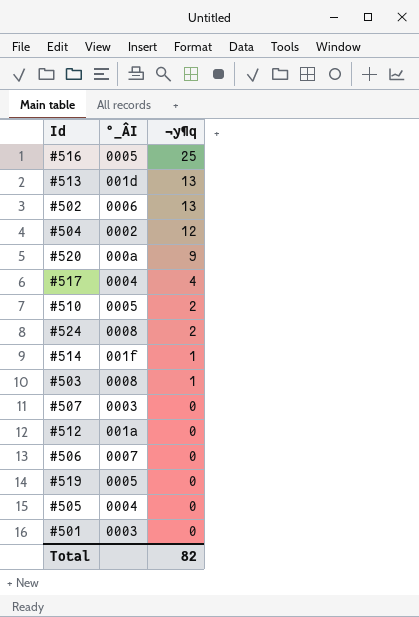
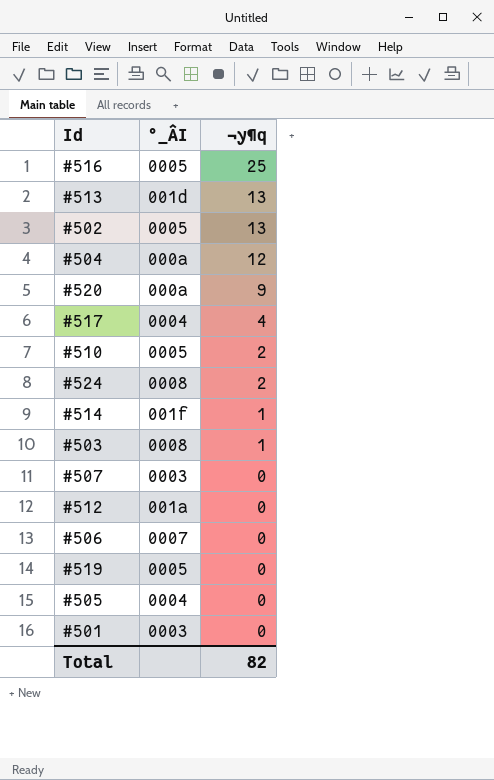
#502 | °_ÂI: 0006 -> 0005
#504 | °_ÂI: 0002 -> 000a

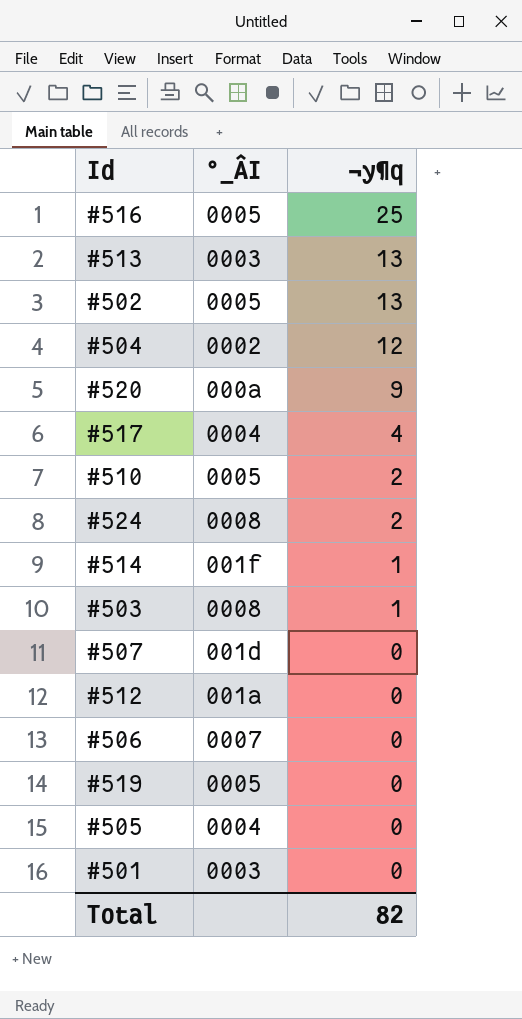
#513 | °_ÂI: 001d -> 0003
#504 | °_ÂI: 000a -> 0002
#507 | °_ÂI: 0003 -> 001d

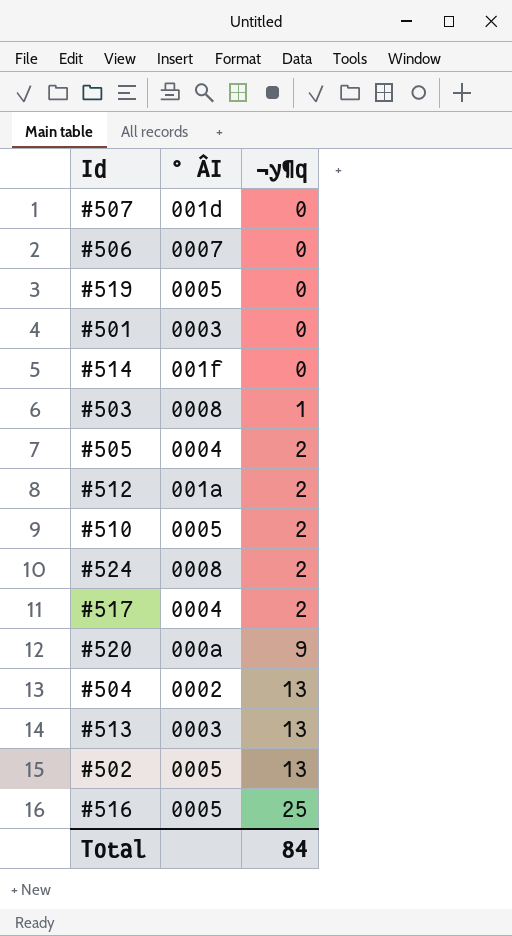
row order: ¬y¶q descending -> ¬y¶q ascending
column name: °_ÂI -> ° ÂI
#514 | ¬y¶q: 1 -> 0
#505 | ¬y¶q: 0 -> 2
#512 | ¬y¶q: 0 -> 2
#517 | ¬y¶q: 4 -> 2
#504 | ¬y¶q: 12 -> 13
Total | ¬y¶q: 82 -> 84

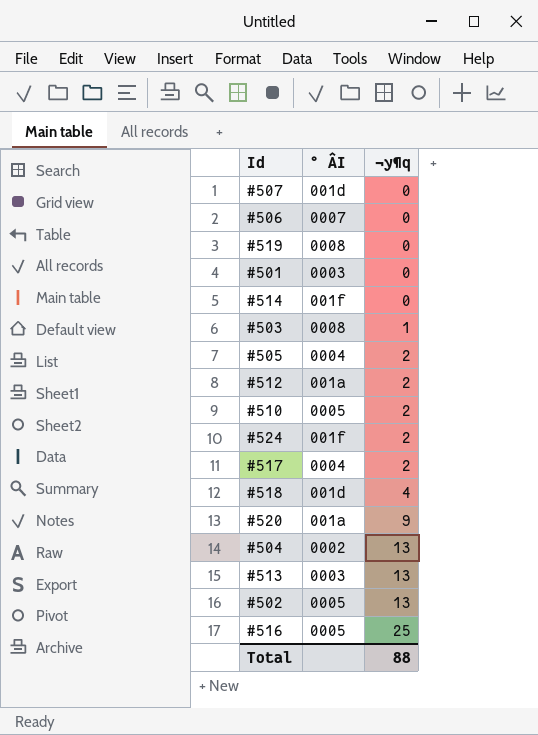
#519 | ° ÂI: 0005 -> 0008
#524 | ° ÂI: 0008 -> 001f
row #518: none -> 001d | 4
#520 | ° ÂI: 000a -> 001a
Total | ¬y¶q: 84 -> 88

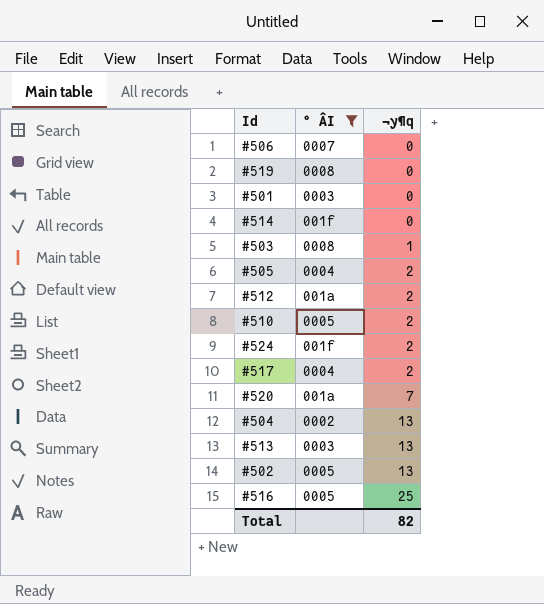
filter: none -> ° ÂI != 001d
#520 | ¬y¶q: 9 -> 7
Total | ¬y¶q: 88 -> 82

